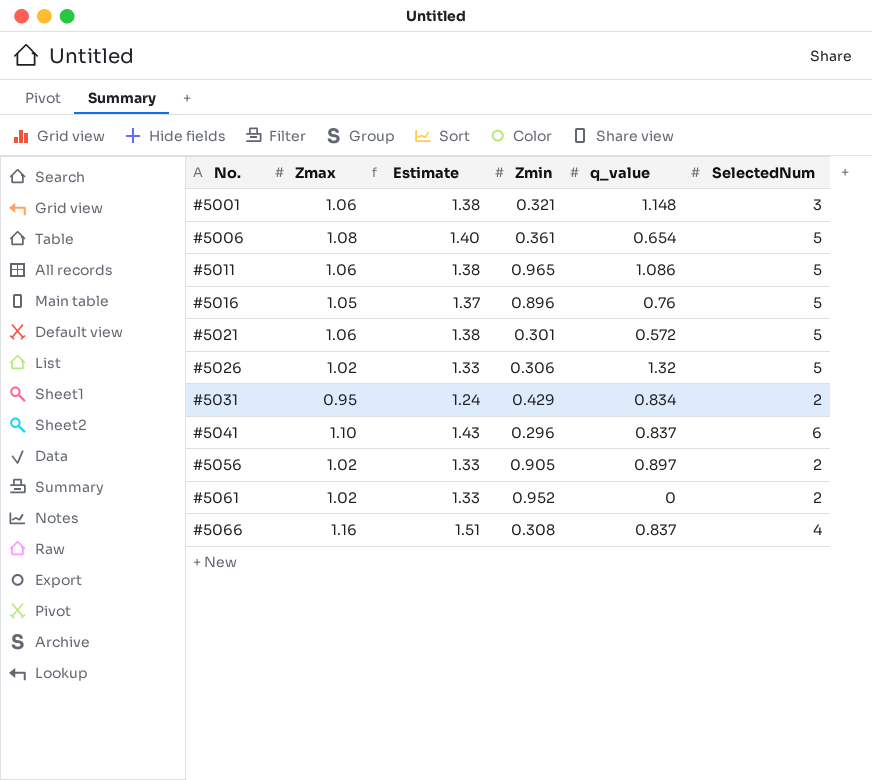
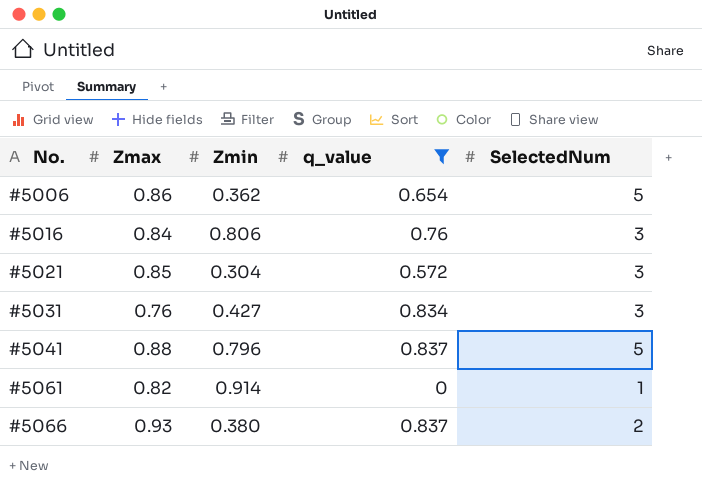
filter: none -> q_value <= 0.837
column Estimate | formula: [Zmax] * 1.3 -> none
#5006 | Zmax: 1.08 -> 0.86
#5006 | Zmin: 0.361 -> 0.362
#5016 | Zmax: 1.05 -> 0.84
#5016 | Zmin: 0.896 -> 0.806
#5016 | SelectedNum: 5 -> 3
#5021 | Zmax: 1.06 -> 0.85
#5021 | Zmin: 0.301 -> 0.304
#5021 | SelectedNum: 5 -> 3
#5031 | Zmax: 0.95 -> 0.76
#5031 | Zmin: 0.429 -> 0.427
#5031 | SelectedNum: 2 -> 3
#5041 | Zmax: 1.10 -> 0.88
#5041 | Zmin: 0.296 -> 0.796
#5041 | SelectedNum: 6 -> 5
#5061 | Zmax: 1.02 -> 0.82
#5061 | Zmin: 0.952 -> 0.914
#5061 | SelectedNum: 2 -> 1
#5066 | Zmax: 1.16 -> 0.93
#5066 | Zmin: 0.308 -> 0.380
#5066 | SelectedNum: 4 -> 2

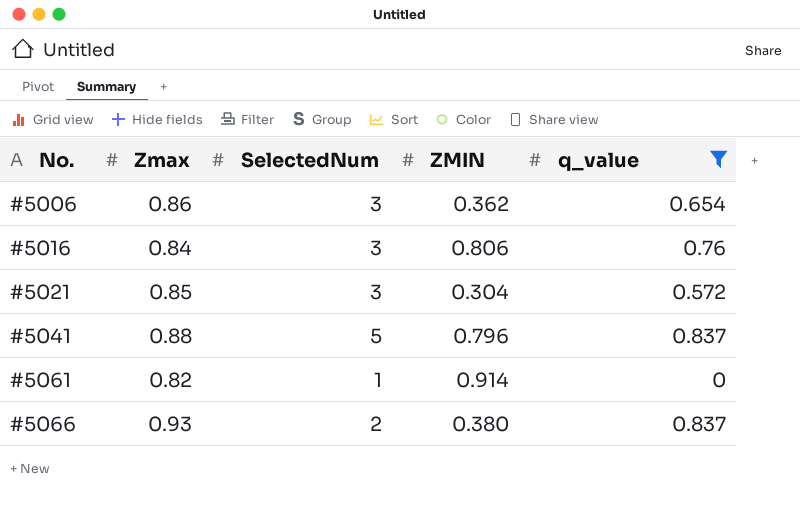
column SelectedNum | position: 5 -> 3
column name: Zmin -> ZMIN
row #5031: 0.76 | 0.427 | 0.834 | 3 -> none
#5006 | SelectedNum: 5 -> 3

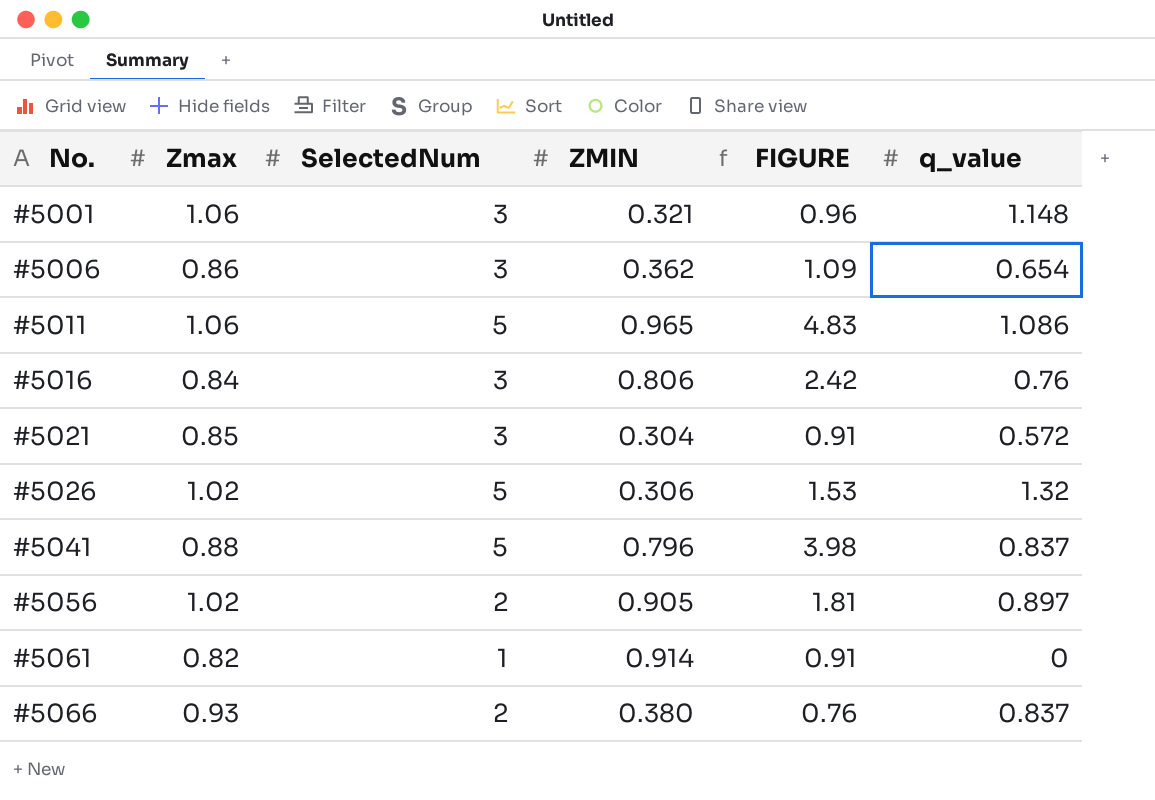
filter: q_value <= 0.837 -> none
column FIGURE | formula: none -> [SelectedNum] * [ZMIN]

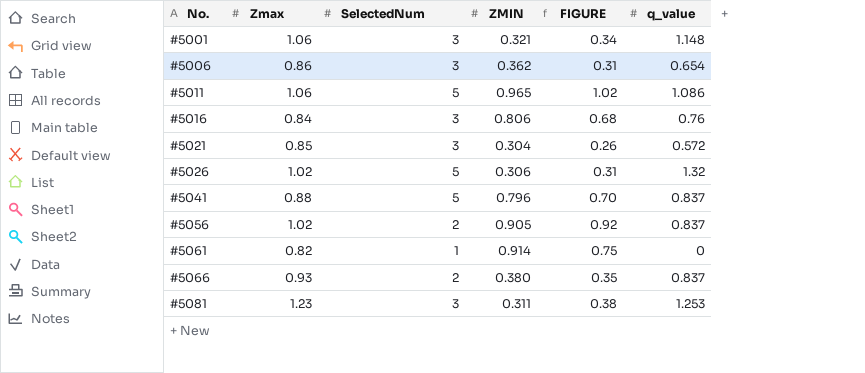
column FIGURE | formula: [SelectedNum] * [ZMIN] -> [Zmax] * [ZMIN]
#5056 | q_value: 0.897 -> 0.837
row #5081: none -> 1.23 | 3 | 0.311 | 0.38 | 1.253

